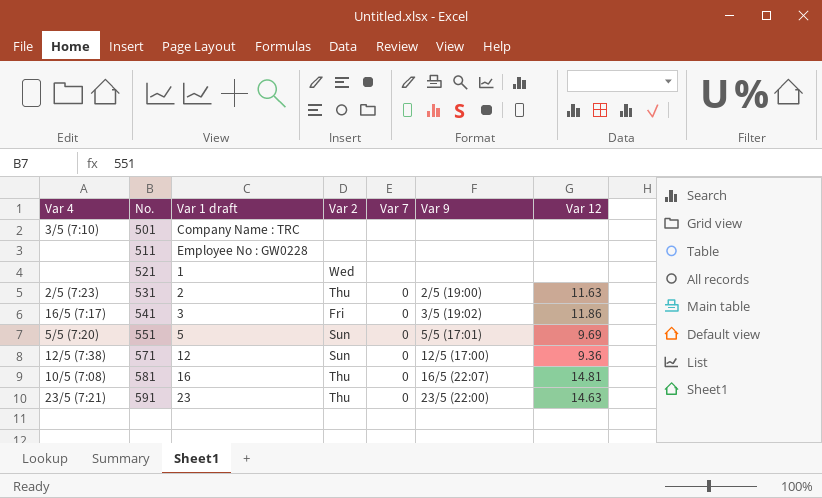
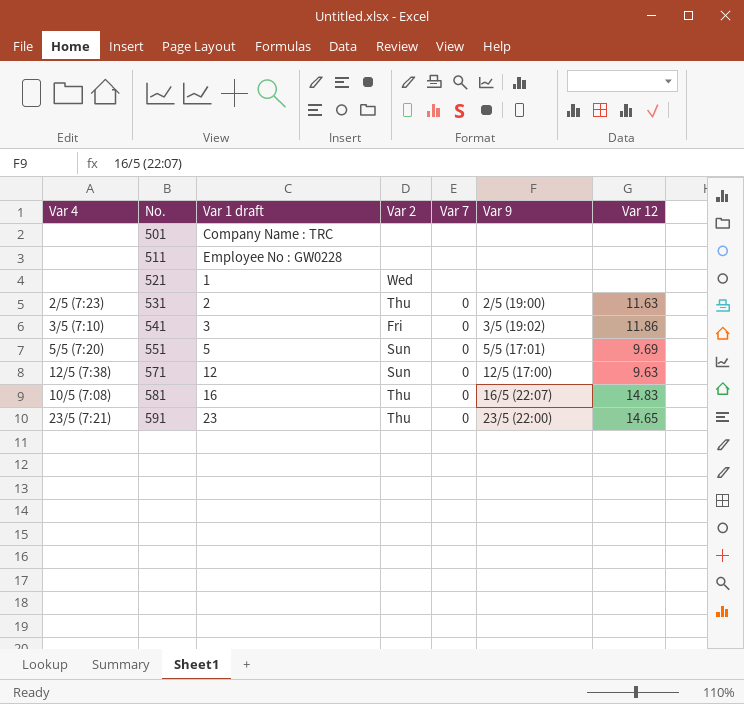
501 | Var 4: 3/5 (7:10) -> none
541 | Var 4: 16/5 (7:17) -> 3/5 (7:10)
571 | Var 12: 9.36 -> 9.63
581 | Var 12: 14.81 -> 14.83
591 | Var 12: 14.63 -> 14.65

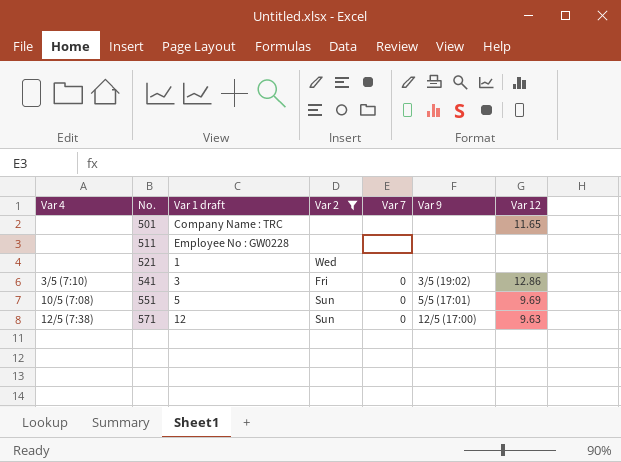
filter: none -> Var 2 != Thu
501 | Var 12: none -> 11.65
541 | Var 12: 11.86 -> 12.86
551 | Var 4: 5/5 (7:20) -> 10/5 (7:08)

